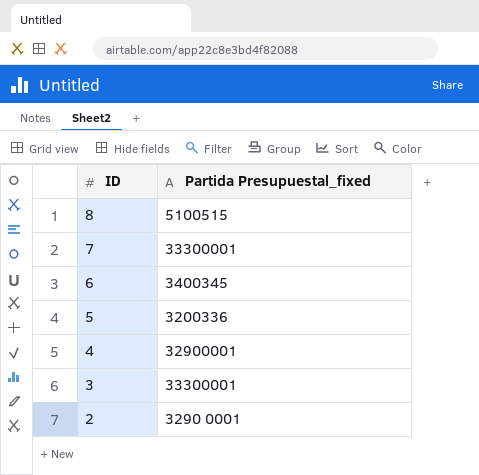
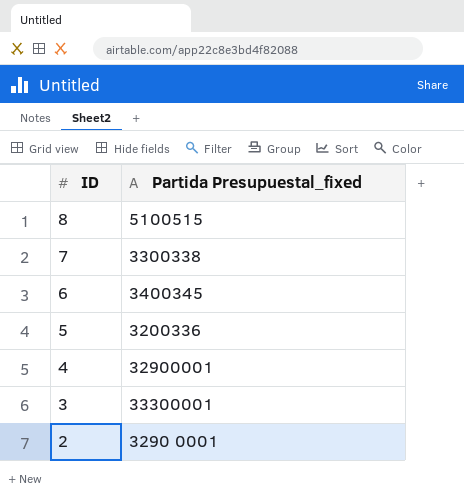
7 | Partida Presupuestal_fixed: 33300001 -> 3300338

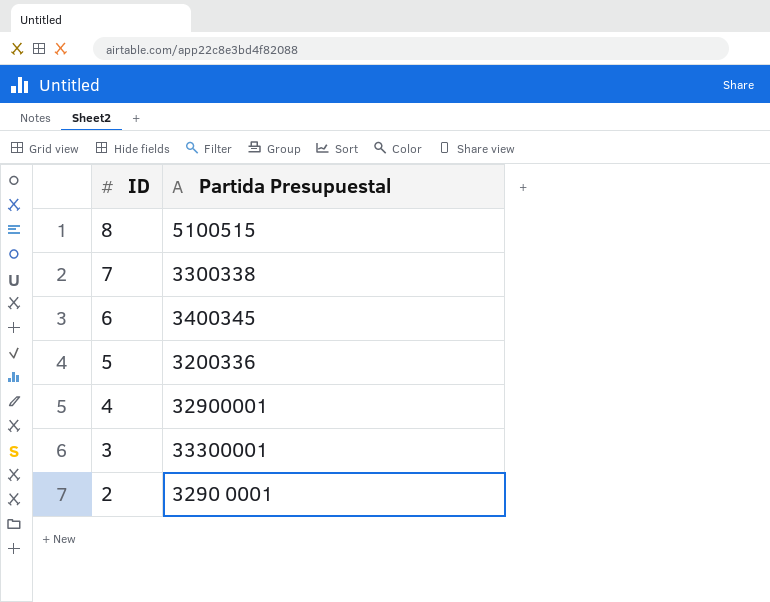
column name: Partida Presupuestal_fixed -> Partida Presupuestal

